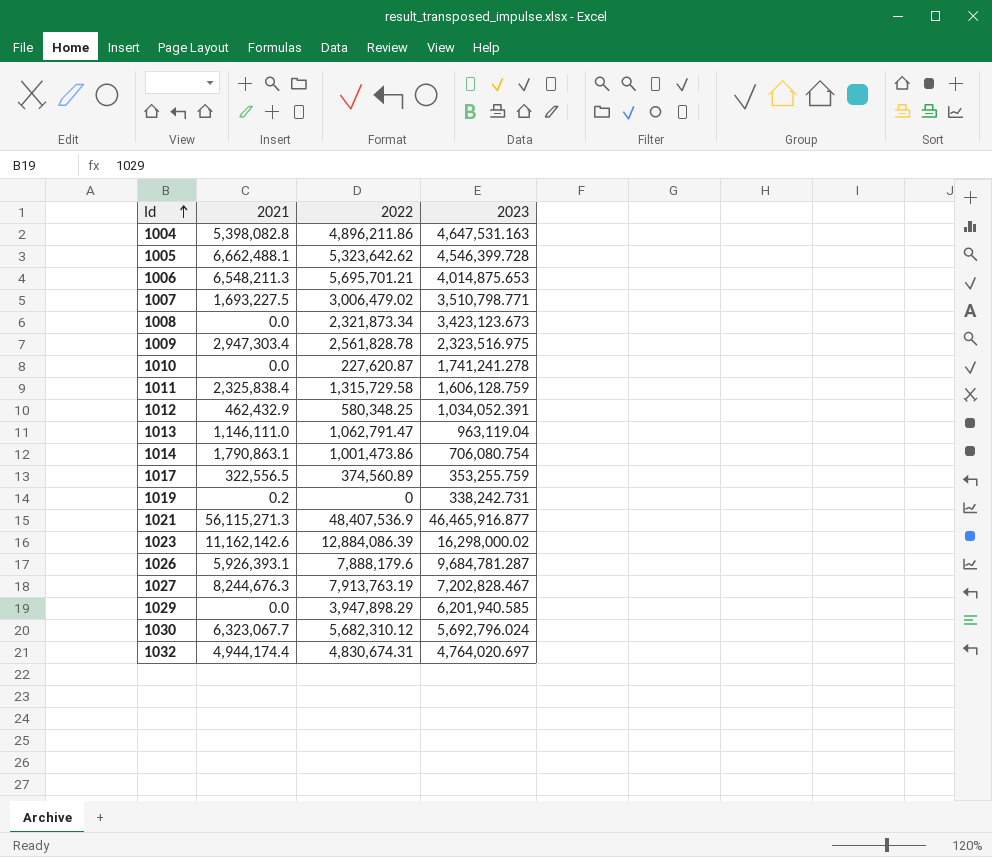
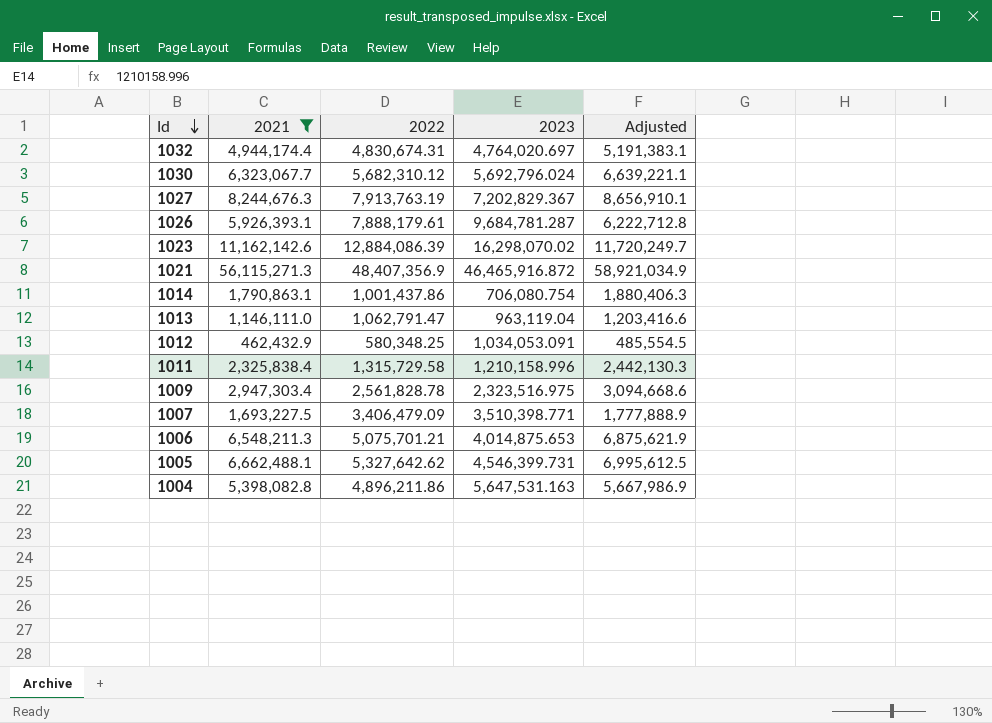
filter: none -> 2021 >= 462,432.9
row order: Id ascending -> Id descending
column Adjusted | formula: none -> [2021] * 1.05
1027 | 2023: 7,202,828.467 -> 7,202,829.367
1026 | 2022: 7,888,179.6 -> 7,888,179.61
1023 | 2023: 16,298,000.02 -> 16,298,070.02
1021 | 2022: 48,407,536.9 -> 48,407,356.9
1021 | 2023: 46,465,916.877 -> 46,465,916.872
1014 | 2022: 1,001,473.86 -> 1,001,437.86
1012 | 2023: 1,034,052.391 -> 1,034,053.091
1011 | 2023: 1,606,128.759 -> 1,210,158.996
1007 | 2022: 3,006,479.02 -> 3,406,479.09
1007 | 2023: 3,510,798.771 -> 3,510,398.771
1006 | 2022: 5,695,701.21 -> 5,075,701.21
1005 | 2022: 5,323,642.62 -> 5,327,642.62
1005 | 2023: 4,546,399.728 -> 4,546,399.731
1004 | 2023: 4,647,531.163 -> 5,647,531.163

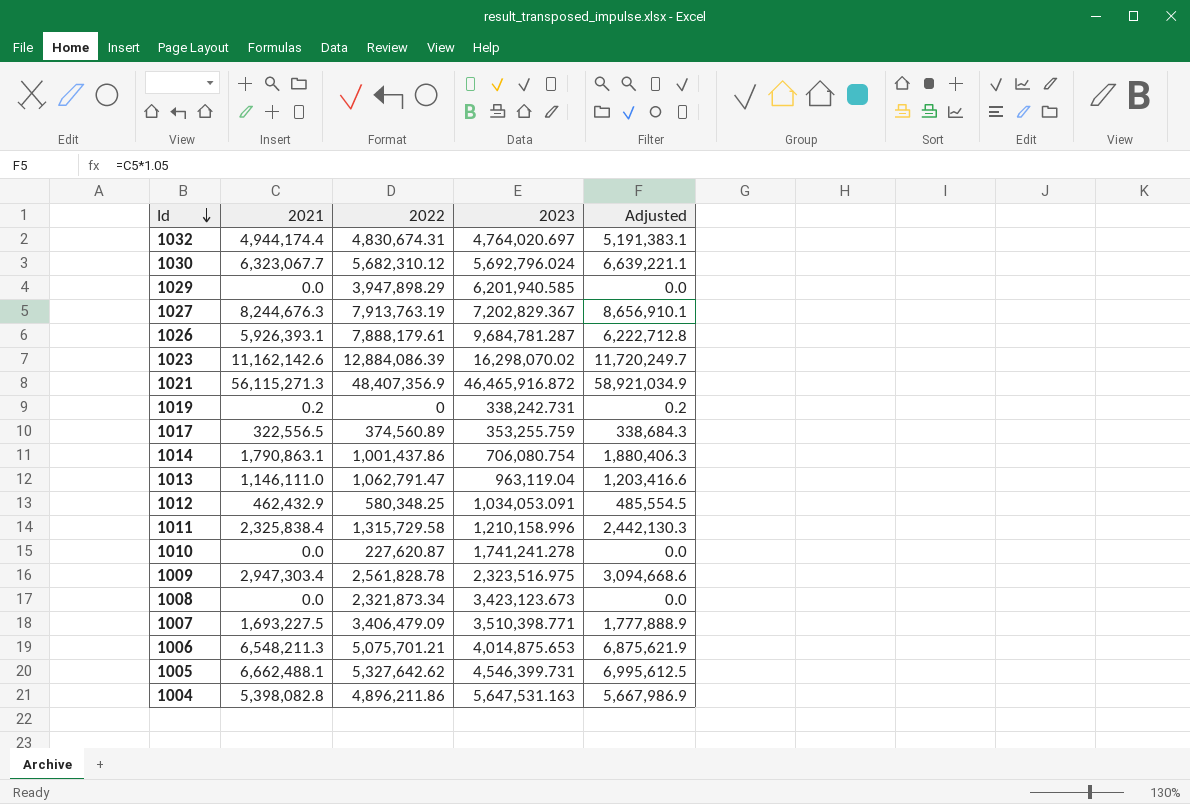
filter: 2021 >= 462,432.9 -> none

